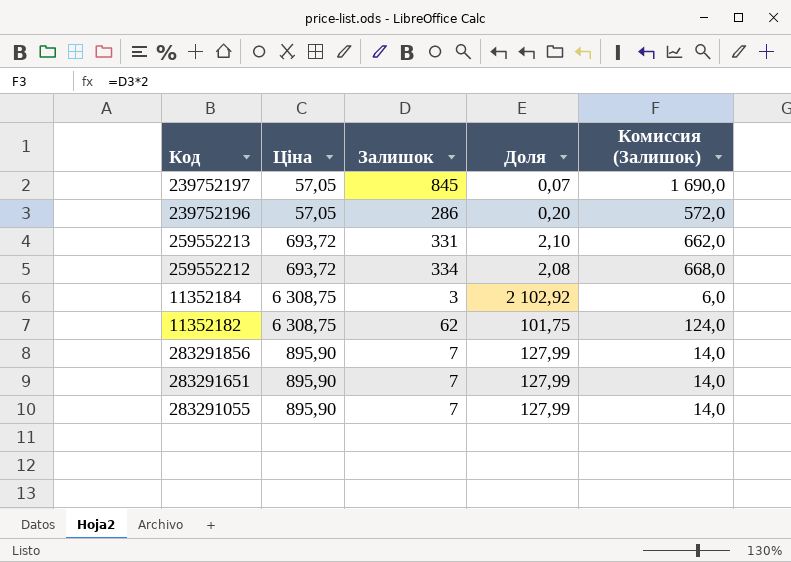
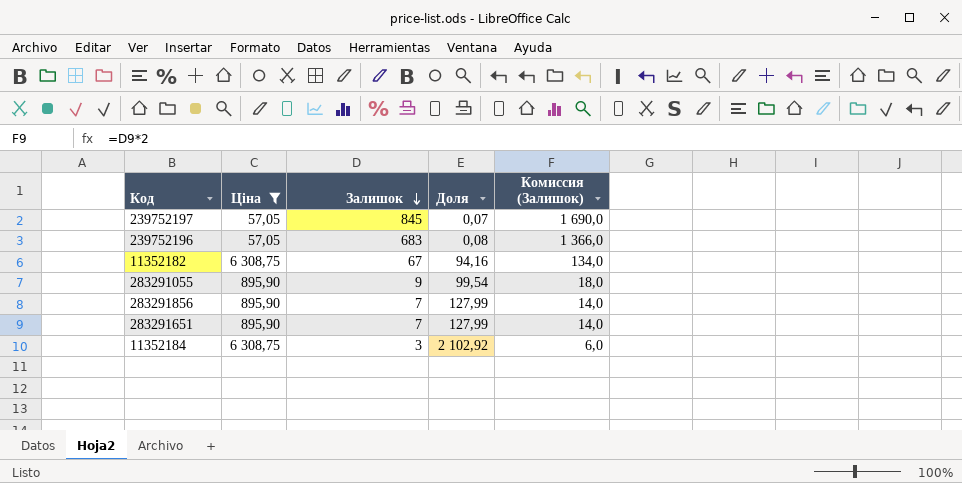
filter: none -> Ціна != 693,72
row order: none -> Залишок descending
239752196 | Залишок: 286 -> 683
239752196 | Доля: 0,20 -> 0,08
239752196 | Комиссия (Залишок): 572,0 -> 1 366,0
11352182 | Залишок: 62 -> 67
11352182 | Доля: 101,75 -> 94,16
11352182 | Комиссия (Залишок): 124,0 -> 134,0
283291055 | Залишок: 7 -> 9
283291055 | Доля: 127,99 -> 99,54
283291055 | Комиссия (Залишок): 14,0 -> 18,0

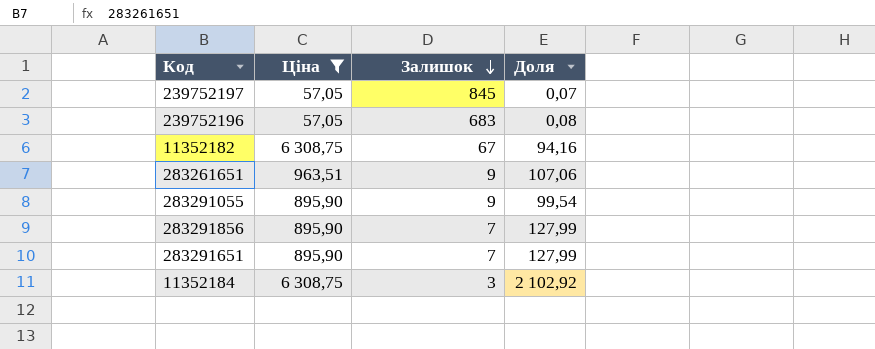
column Комиссия (Залишок) | formula: [Залишок] * 2 -> none
row 283261651: none -> 963,51 | 9 | 107,06

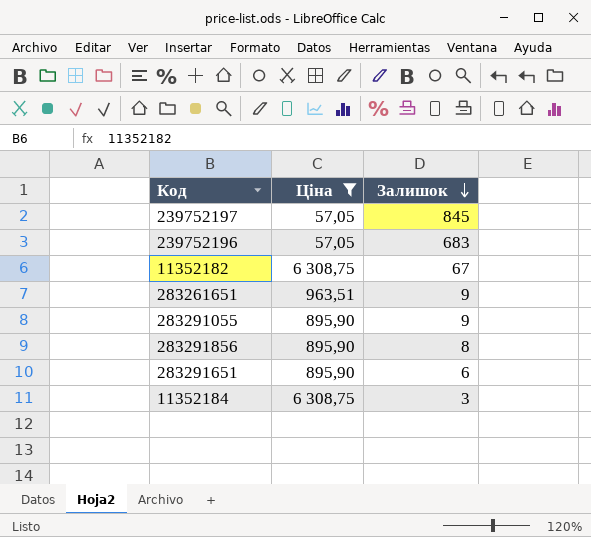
column Доля | formula: [Ціна] / [Залишок] -> none
283291856 | Залишок: 7 -> 8
283291651 | Залишок: 7 -> 6

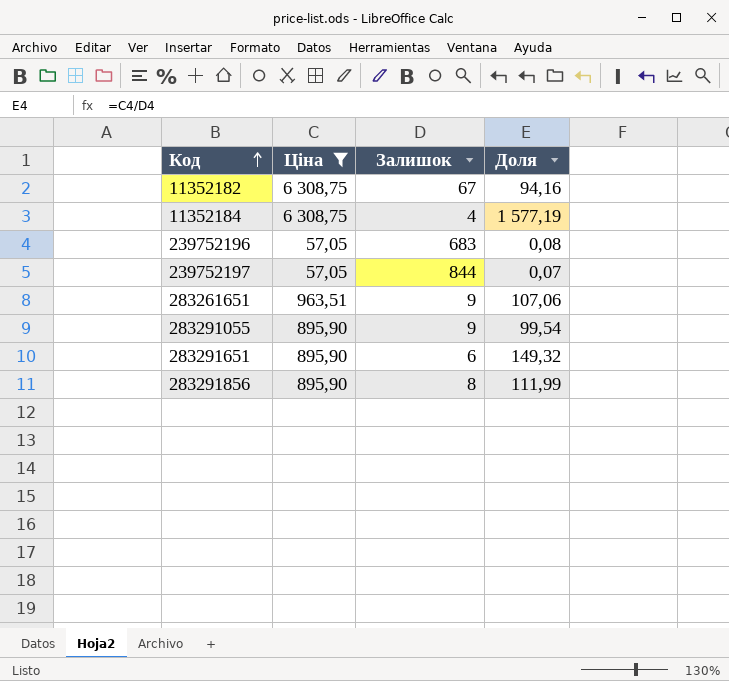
row order: Залишок descending -> Код ascending
column Доля | formula: none -> [Ціна] / [Залишок]
11352184 | Залишок: 3 -> 4
239752197 | Залишок: 845 -> 844

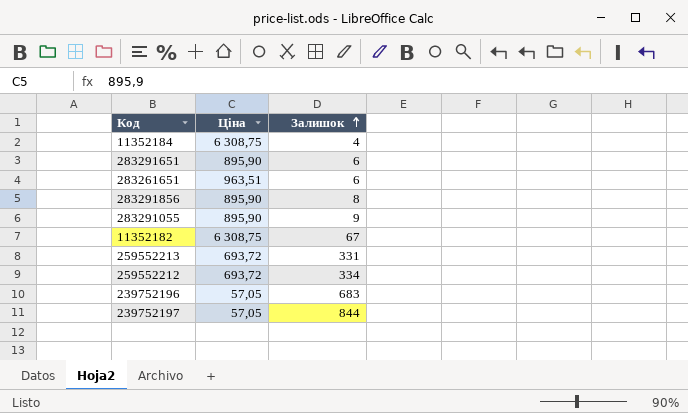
filter: Ціна != 693,72 -> none
row order: Код ascending -> Залишок ascending
column Доля | formula: [Ціна] / [Залишок] -> none
283261651 | Залишок: 9 -> 6

